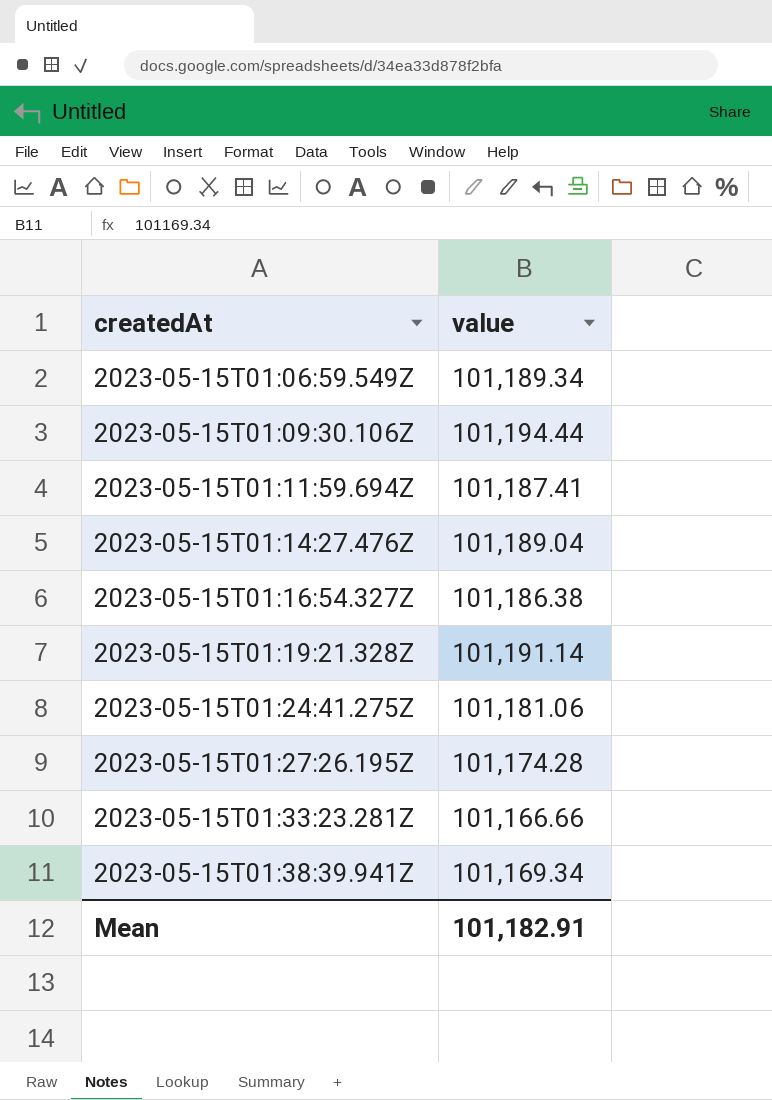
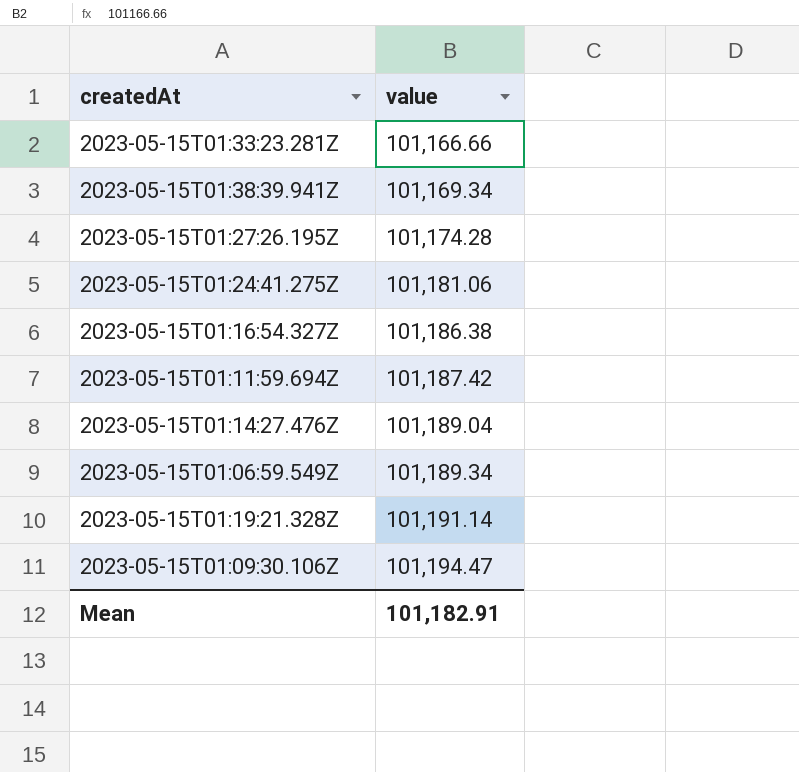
row order: createdAt ascending -> value ascending
2023-05-15T01:11:59.694Z | value: 101,187.41 -> 101,187.42
2023-05-15T01:09:30.106Z | value: 101,194.44 -> 101,194.47

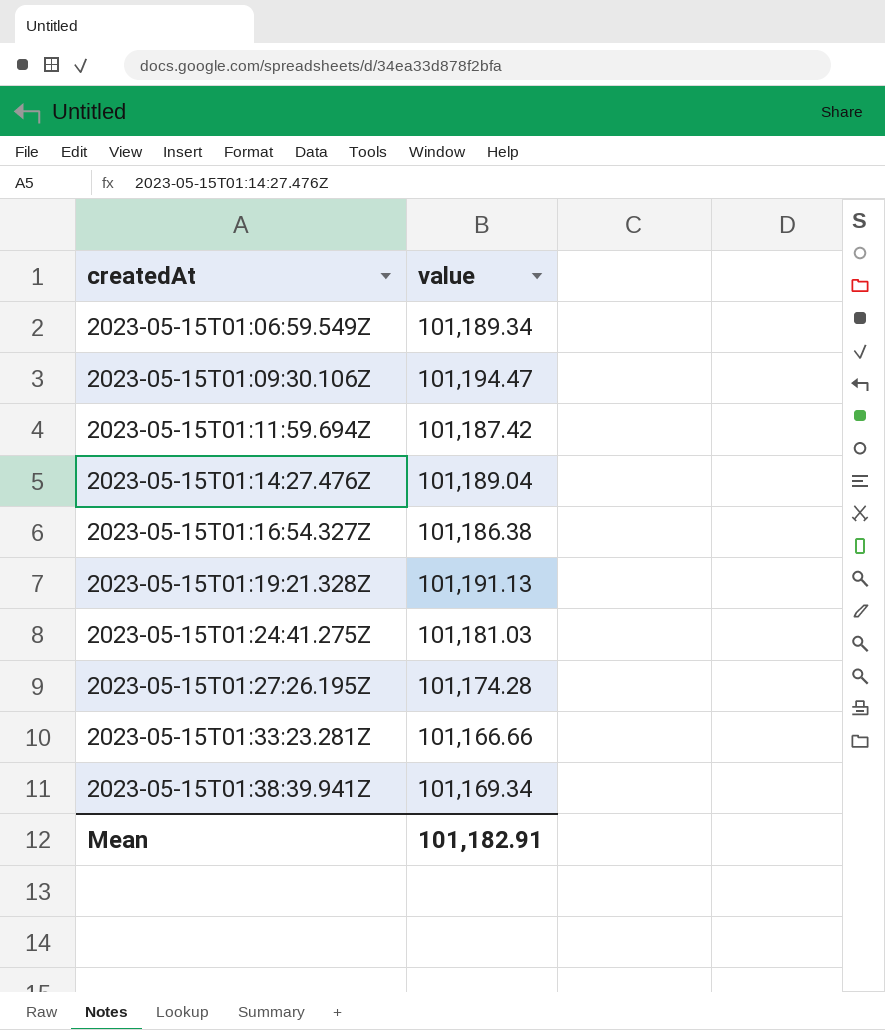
row order: value ascending -> createdAt ascending
2023-05-15T01:19:21.328Z | value: 101,191.14 -> 101,191.13
2023-05-15T01:24:41.275Z | value: 101,181.06 -> 101,181.03

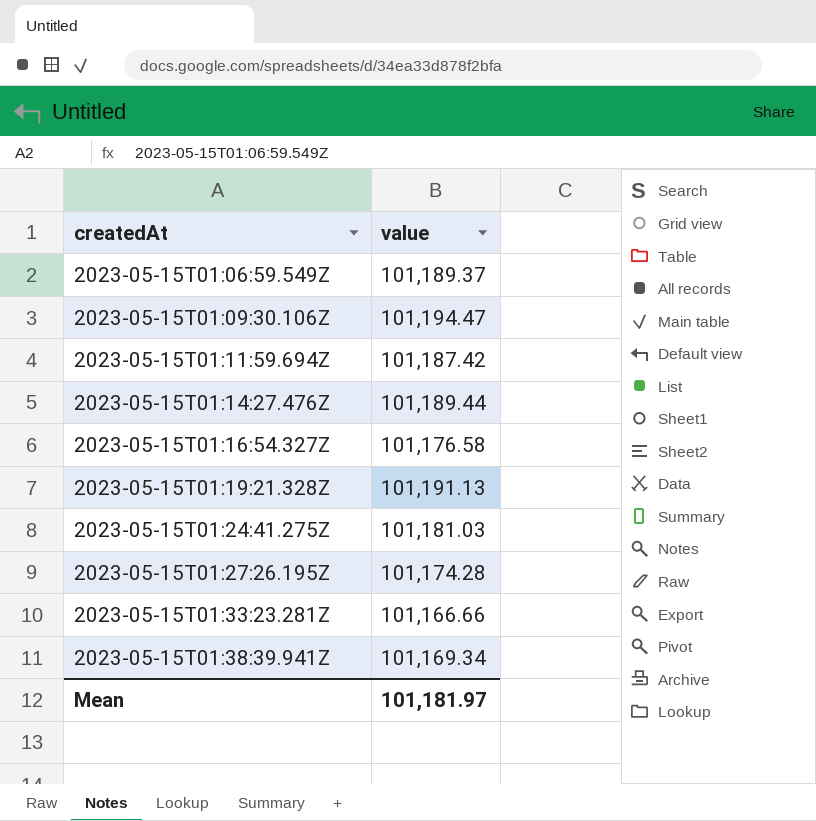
2023-05-15T01:06:59.549Z | value: 101,189.34 -> 101,189.37
2023-05-15T01:14:27.476Z | value: 101,189.04 -> 101,189.44
2023-05-15T01:16:54.327Z | value: 101,186.38 -> 101,176.58
Mean | value: 101,182.91 -> 101,181.97

